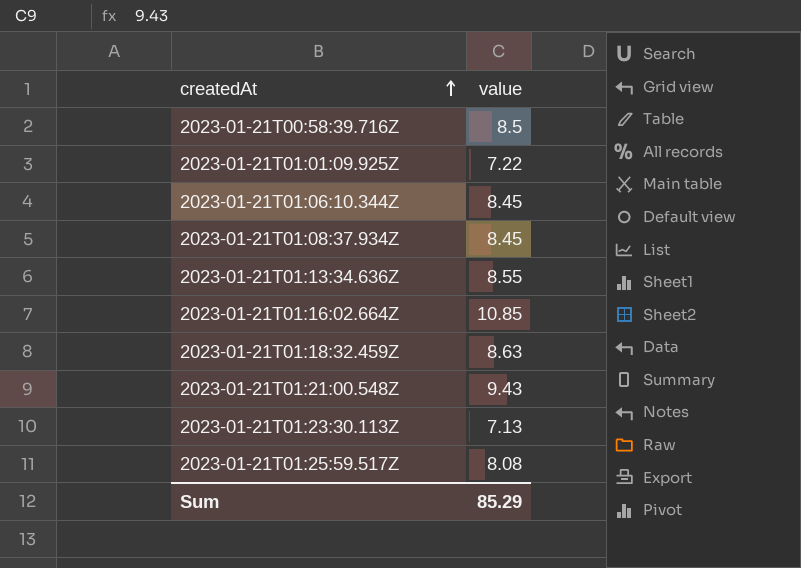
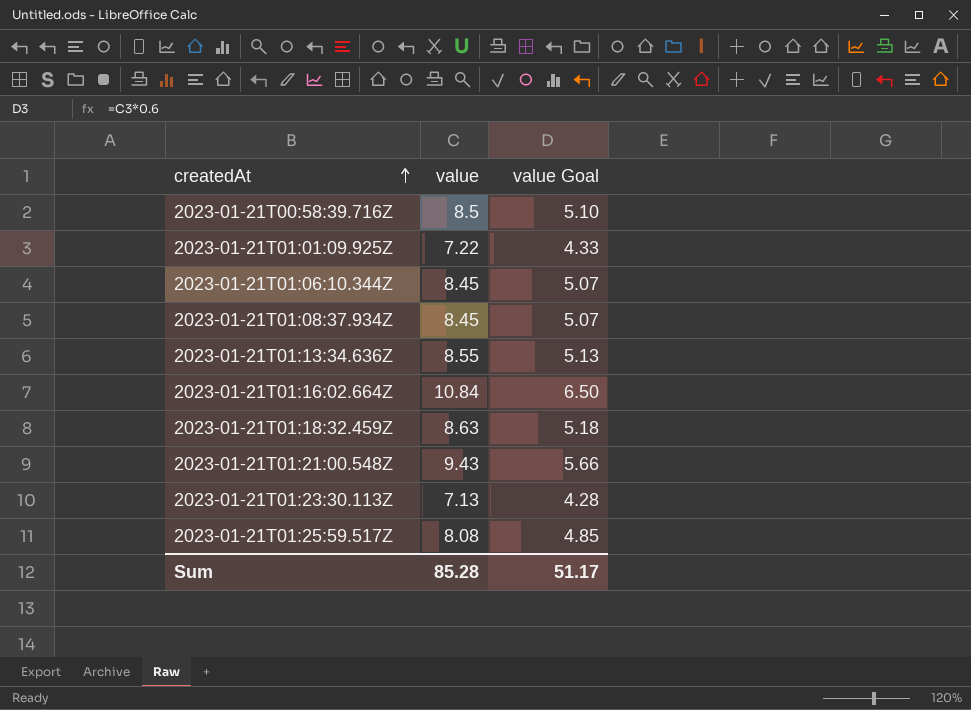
column value Goal | formula: none -> [value] * 0.6
2023-01-21T01:16:02.664Z | value: 10.85 -> 10.84
Sum | value: 85.29 -> 85.28

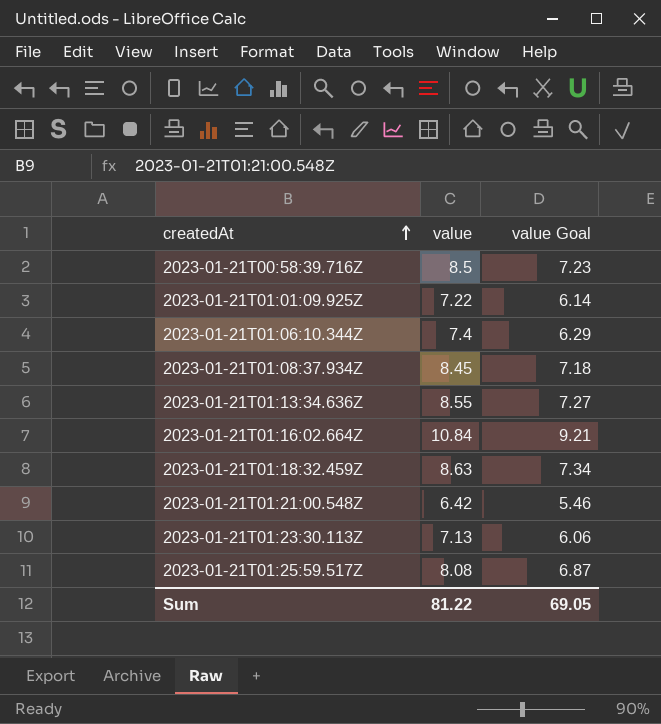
column value Goal | formula: [value] * 0.6 -> [value] * 0.85
2023-01-21T01:06:10.344Z | value: 8.45 -> 7.4
2023-01-21T01:21:00.548Z | value: 9.43 -> 6.42
Sum | value: 85.28 -> 81.22
Sum | value Goal: 51.17 -> 69.05

